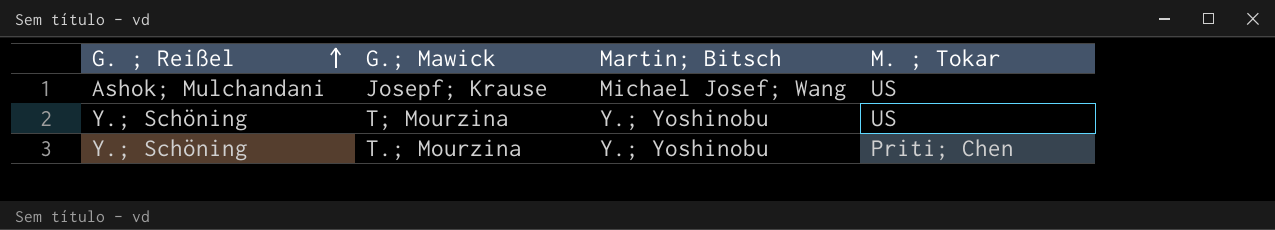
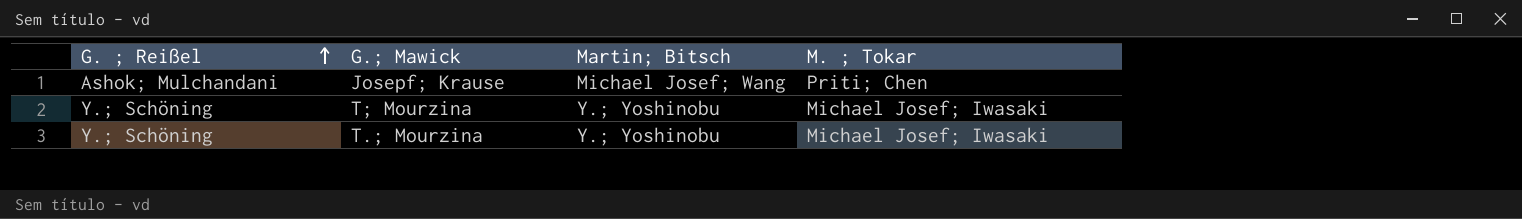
Josepf; Krause | M. ; Tokar: US -> Priti; Chen
T; Mourzina | M. ; Tokar: US -> Michael Josef; Iwasaki
T.; Mourzina | M. ; Tokar: Priti; Chen -> Michael Josef; Iwasaki

